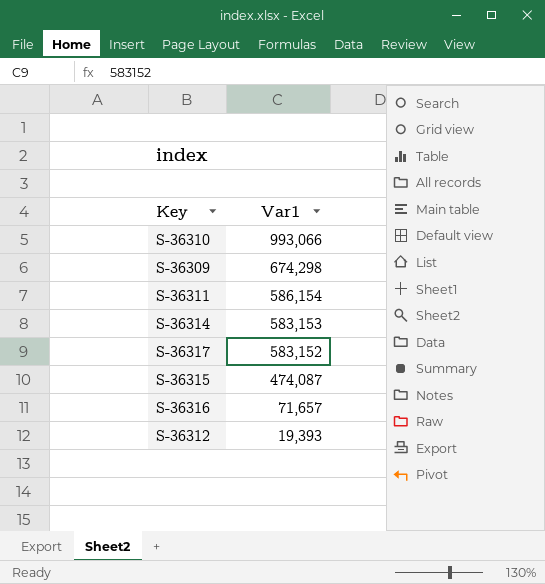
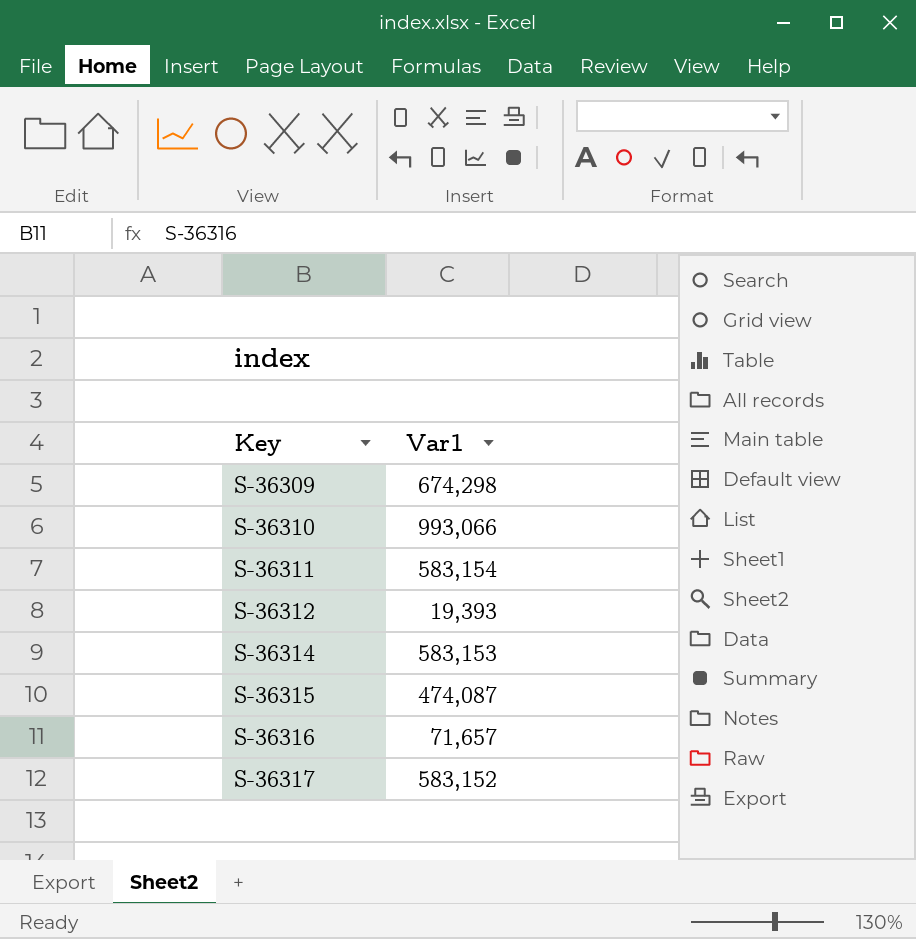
row order: Var1 descending -> Key ascending
S-36311 | Var1: 586,154 -> 583,154

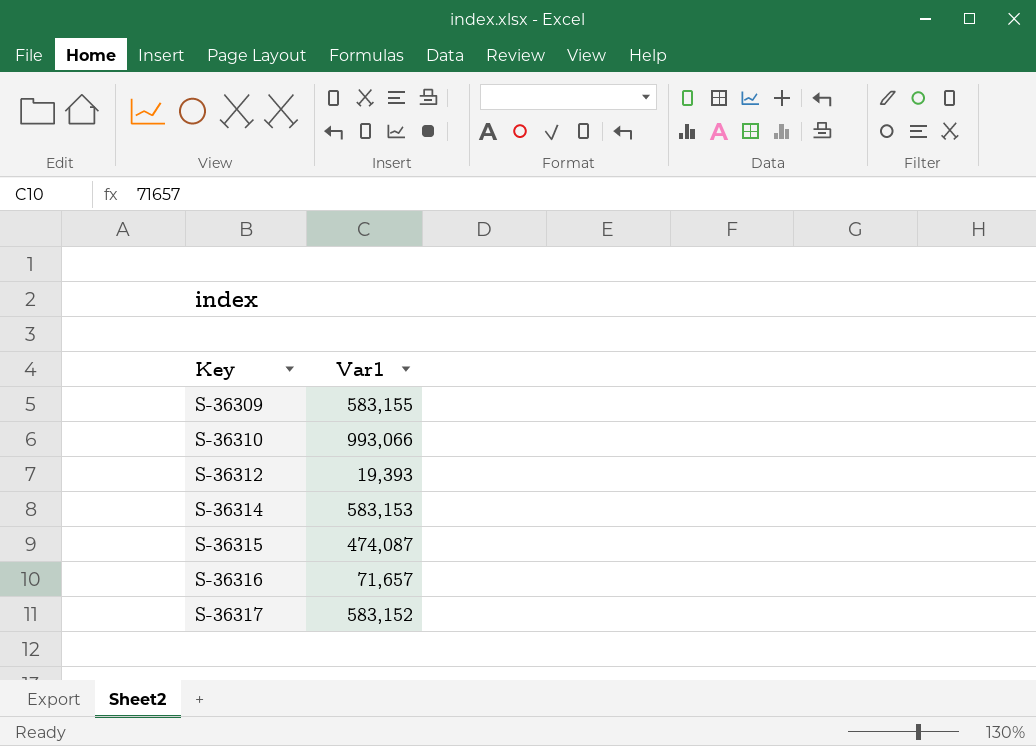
row S-36311: 583,154 -> none
S-36309 | Var1: 674,298 -> 583,155

